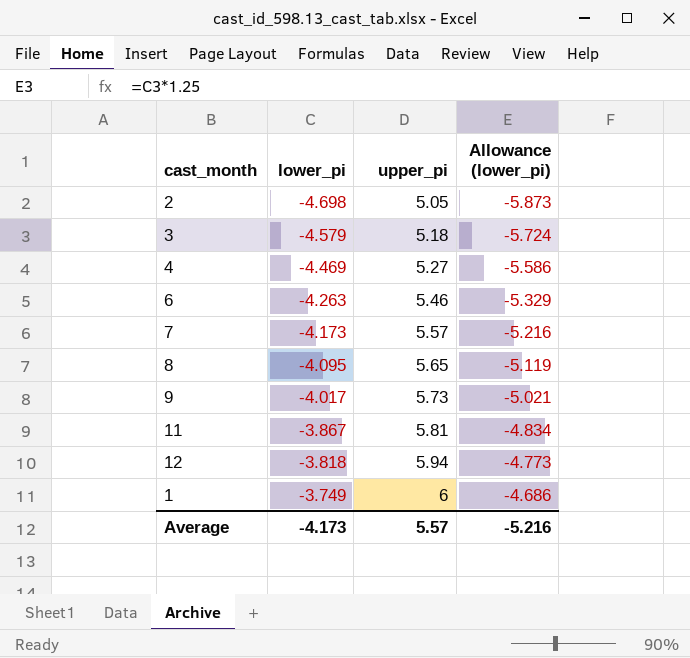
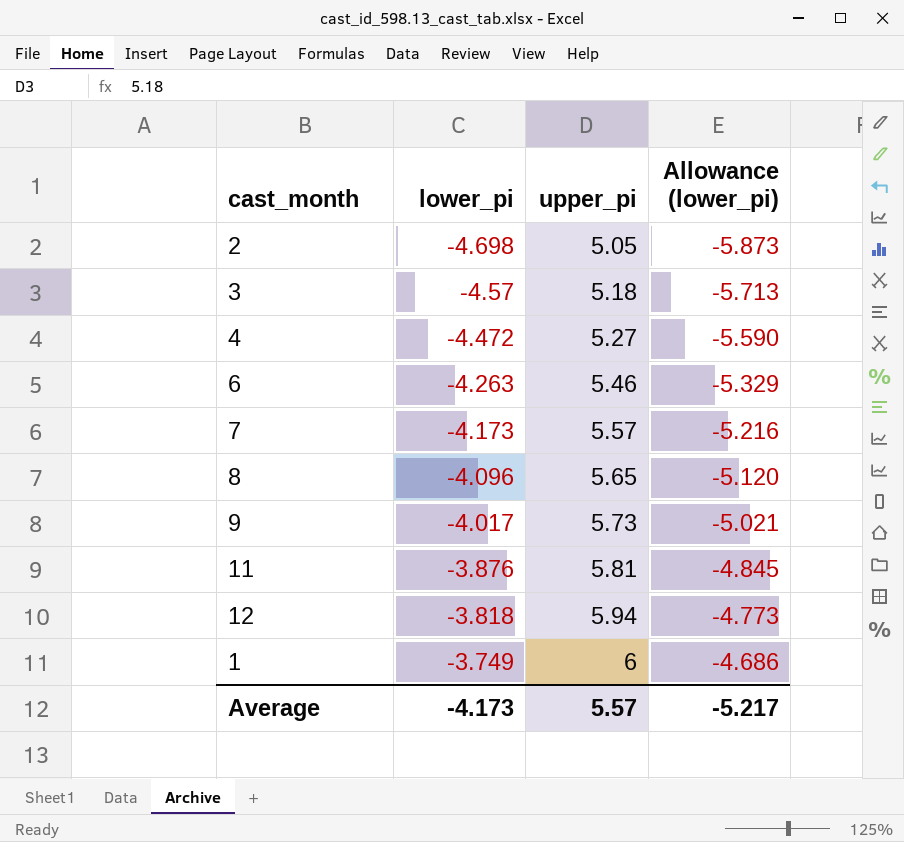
3 | lower_pi: -4.579 -> -4.57
3 | Allowance (lower_pi): -5.724 -> -5.713
4 | lower_pi: -4.469 -> -4.472
4 | Allowance (lower_pi): -5.586 -> -5.590
8 | lower_pi: -4.095 -> -4.096
8 | Allowance (lower_pi): -5.119 -> -5.120
11 | lower_pi: -3.867 -> -3.876
11 | Allowance (lower_pi): -4.834 -> -4.845
Average | Allowance (lower_pi): -5.216 -> -5.217

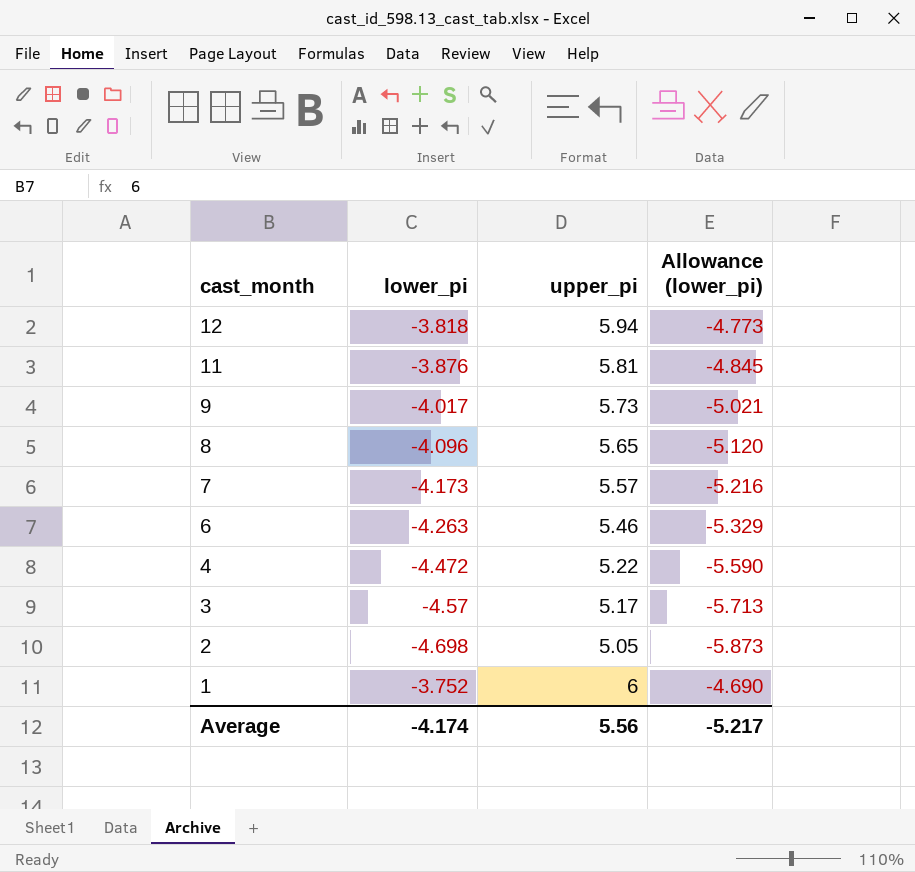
row order: lower_pi ascending -> cast_month descending
4 | upper_pi: 5.27 -> 5.22
3 | upper_pi: 5.18 -> 5.17
1 | lower_pi: -3.749 -> -3.752
1 | Allowance (lower_pi): -4.686 -> -4.690
Average | lower_pi: -4.173 -> -4.174
Average | upper_pi: 5.57 -> 5.56

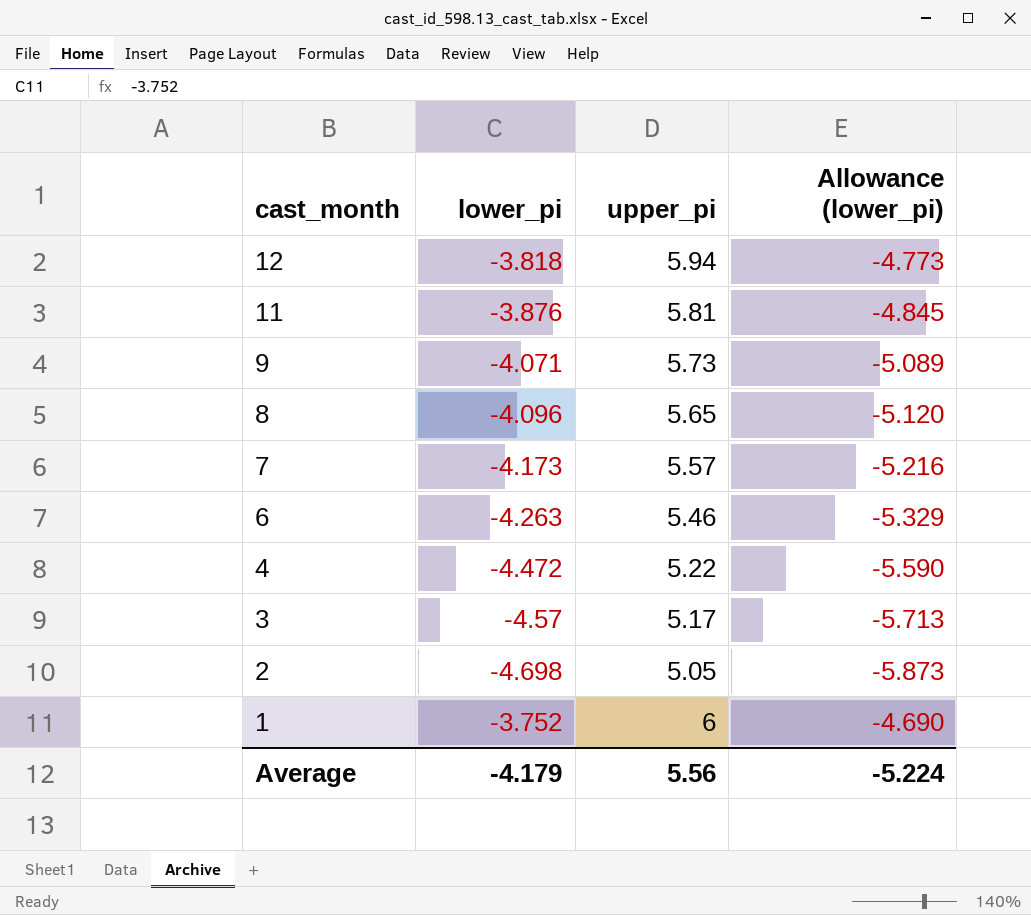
9 | lower_pi: -4.017 -> -4.071
9 | Allowance (lower_pi): -5.021 -> -5.089
Average | lower_pi: -4.174 -> -4.179
Average | Allowance (lower_pi): -5.217 -> -5.224

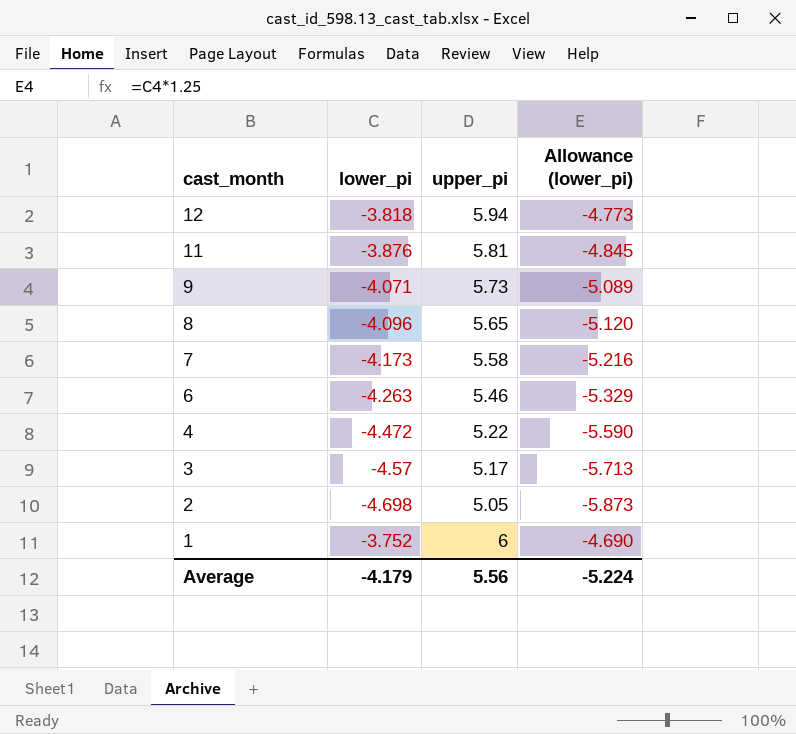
7 | upper_pi: 5.57 -> 5.58

